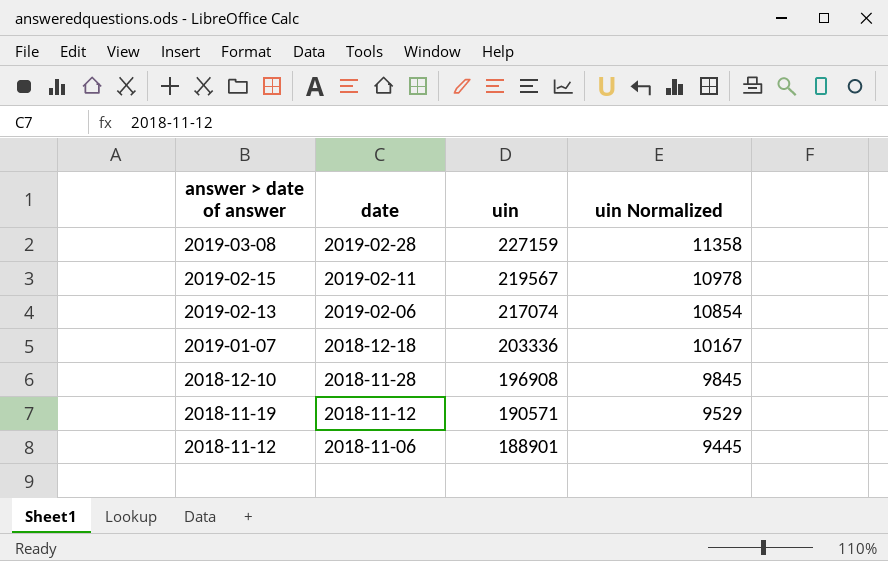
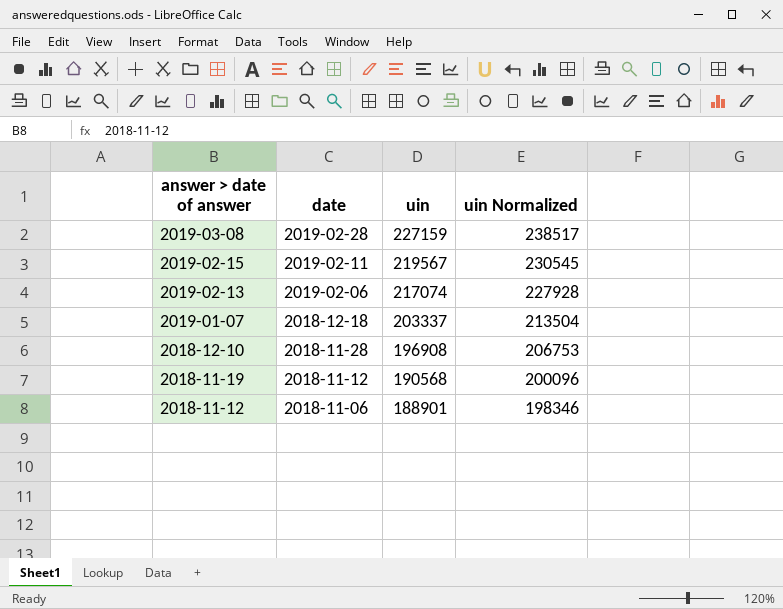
column uin Normalized | formula: [uin] * 0.05 -> [uin] * 1.05
2019-01-07 | uin: 203336 -> 203337
2018-11-19 | uin: 190571 -> 190568

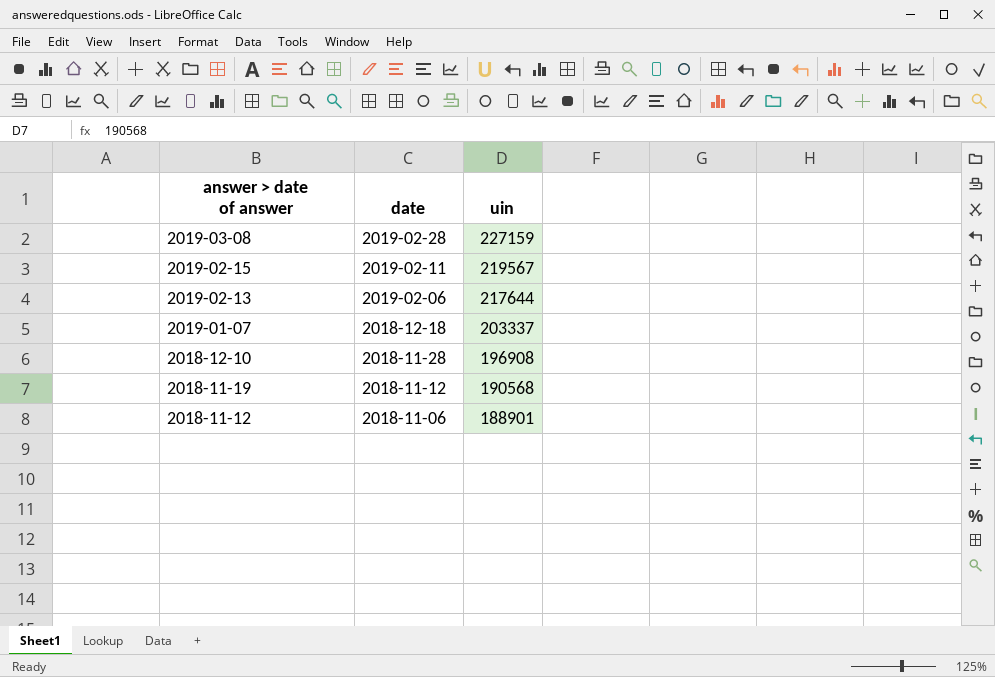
column uin Normalized | formula: [uin] * 1.05 -> none
2019-02-13 | uin: 217074 -> 217644

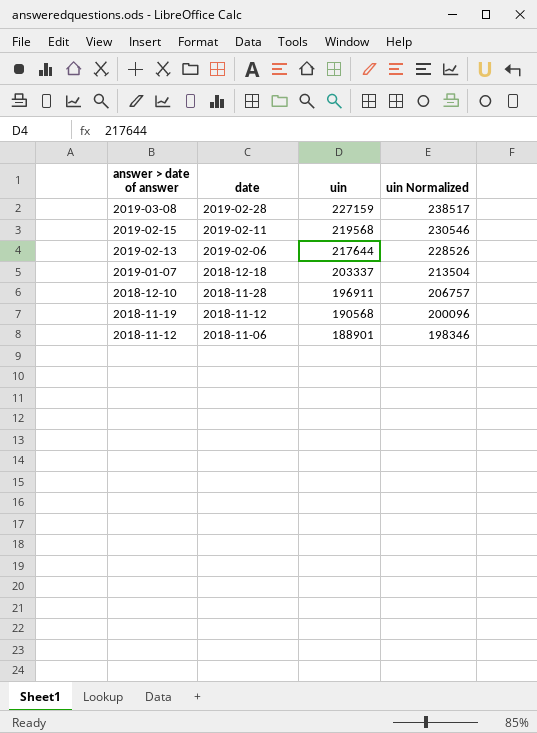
column uin Normalized | formula: none -> [uin] * 1.05
2019-02-15 | uin: 219567 -> 219568
2018-12-10 | uin: 196908 -> 196911

